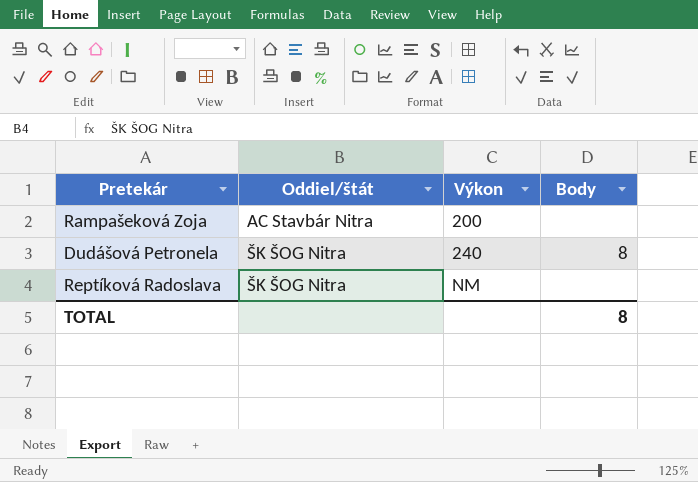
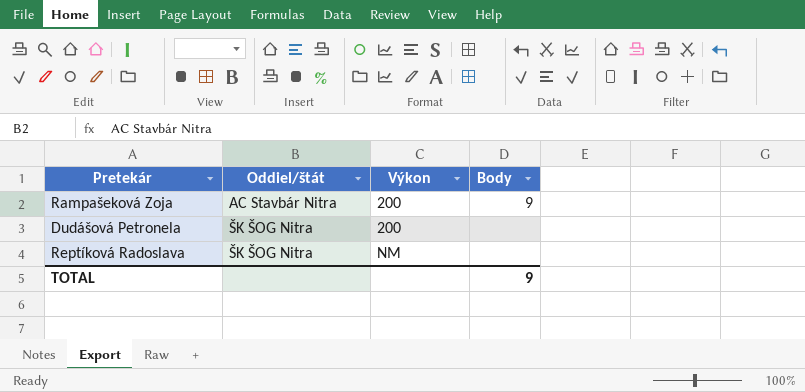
Rampašeková Zoja | Body: none -> 9
Dudášová Petronela | Výkon: 240 -> 200
Dudášová Petronela | Body: 8 -> none
TOTAL | Body: 8 -> 9

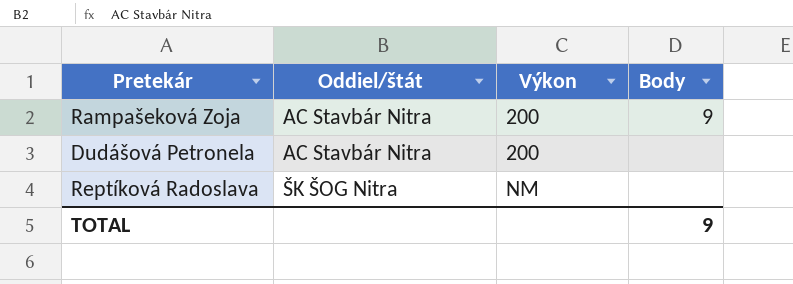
Dudášová Petronela | Oddiel/štát: ŠK ŠOG Nitra -> AC Stavbár Nitra

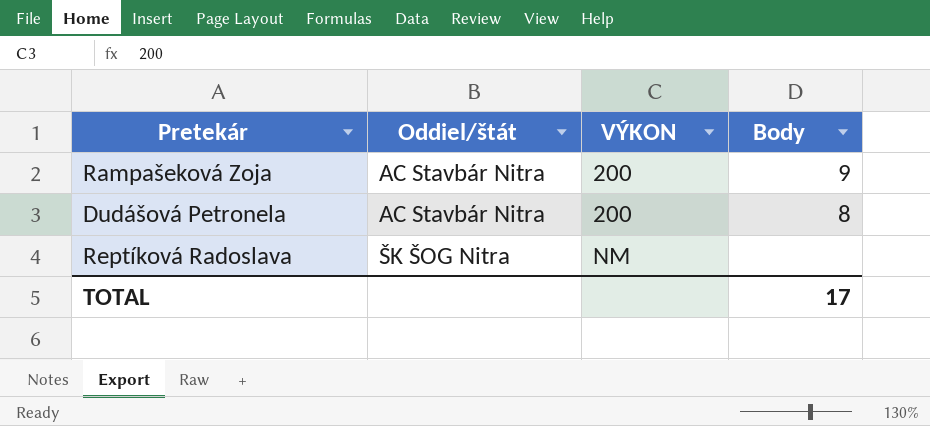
column name: Výkon -> VÝKON
Dudášová Petronela | Body: none -> 8
TOTAL | Body: 9 -> 17

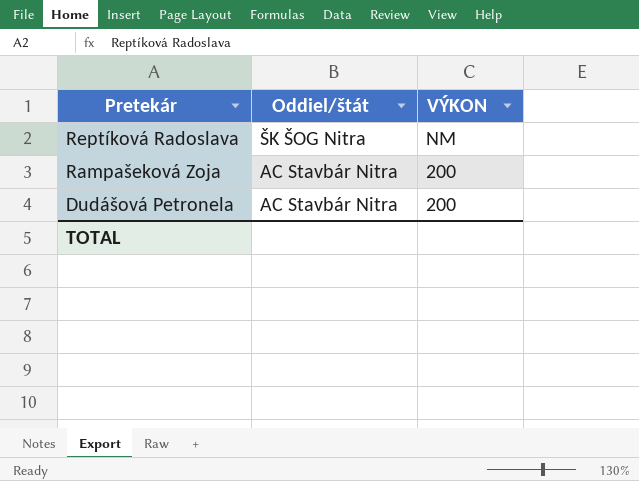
row order: Oddiel/štát ascending -> Pretekár descending
column Body | position: 4 -> none

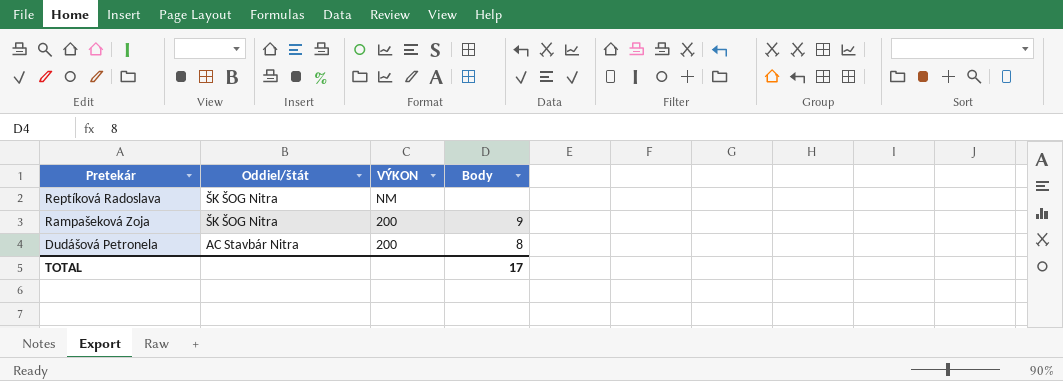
column Body | position: none -> 4
Rampašeková Zoja | Oddiel/štát: AC Stavbár Nitra -> ŠK ŠOG Nitra

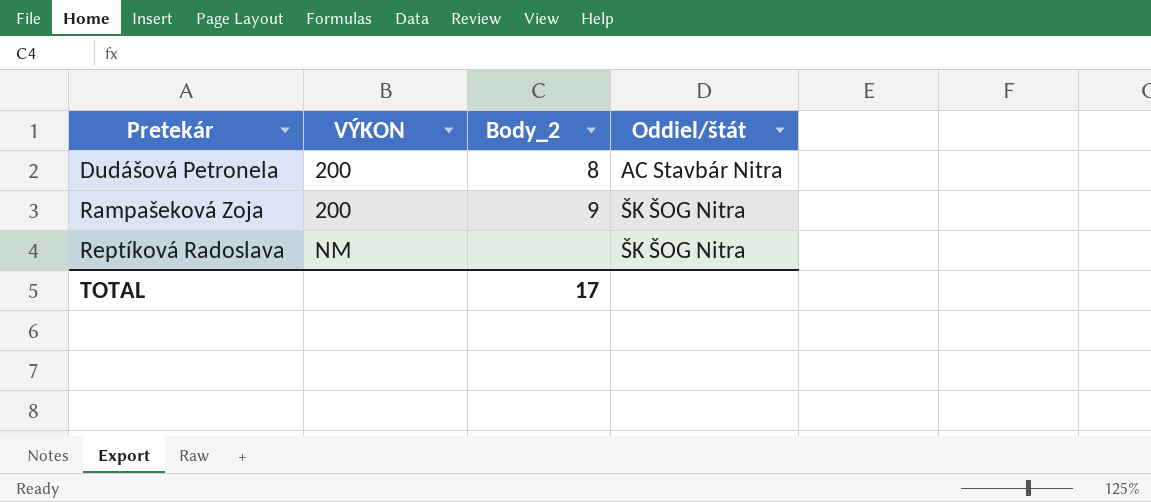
row order: Pretekár descending -> Pretekár ascending
column name: Body -> Body_2
column Oddiel/štát | position: 2 -> 4

